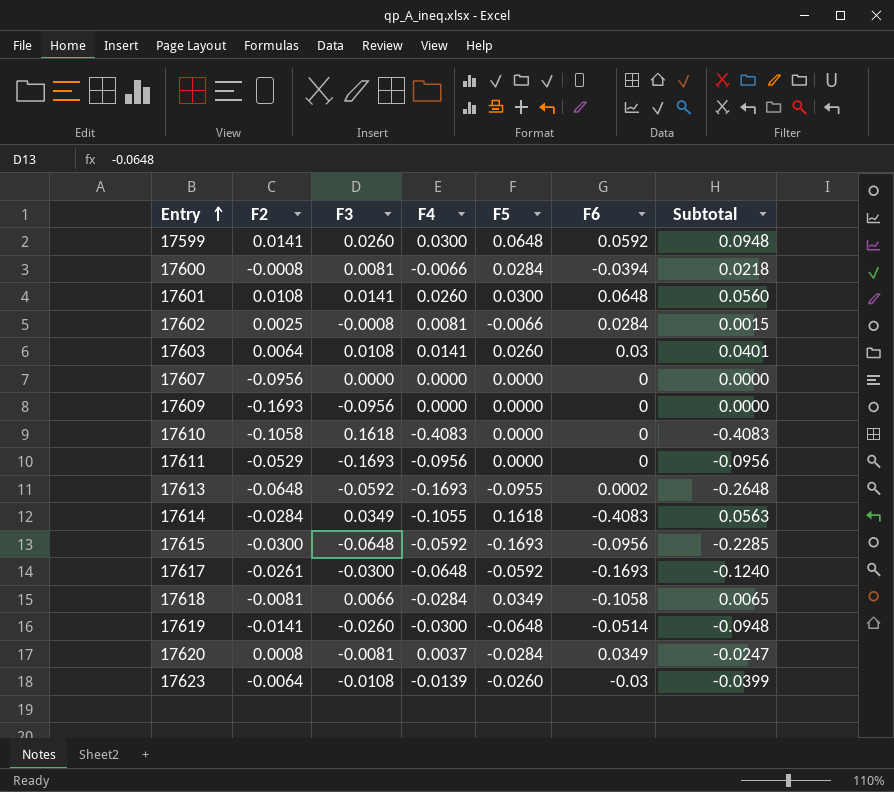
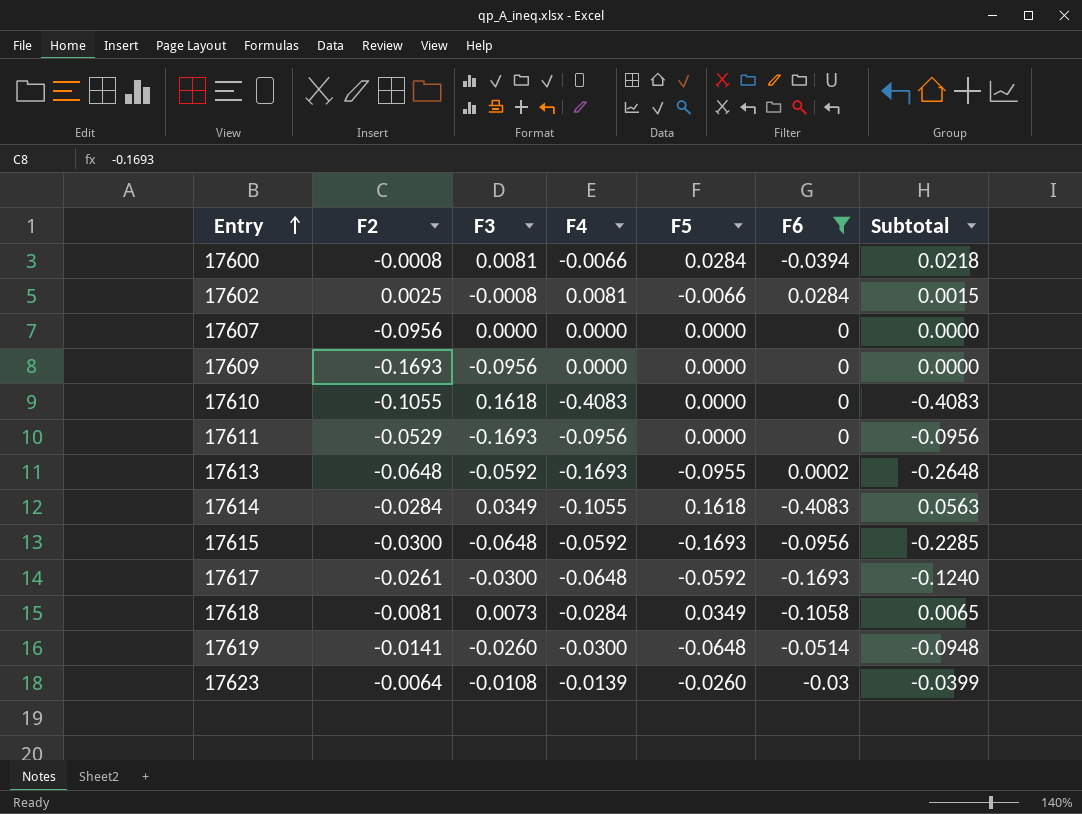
filter: none -> F6 <= 0.0284
17610 | F2: -0.1058 -> -0.1055
17618 | F3: 0.0066 -> 0.0073

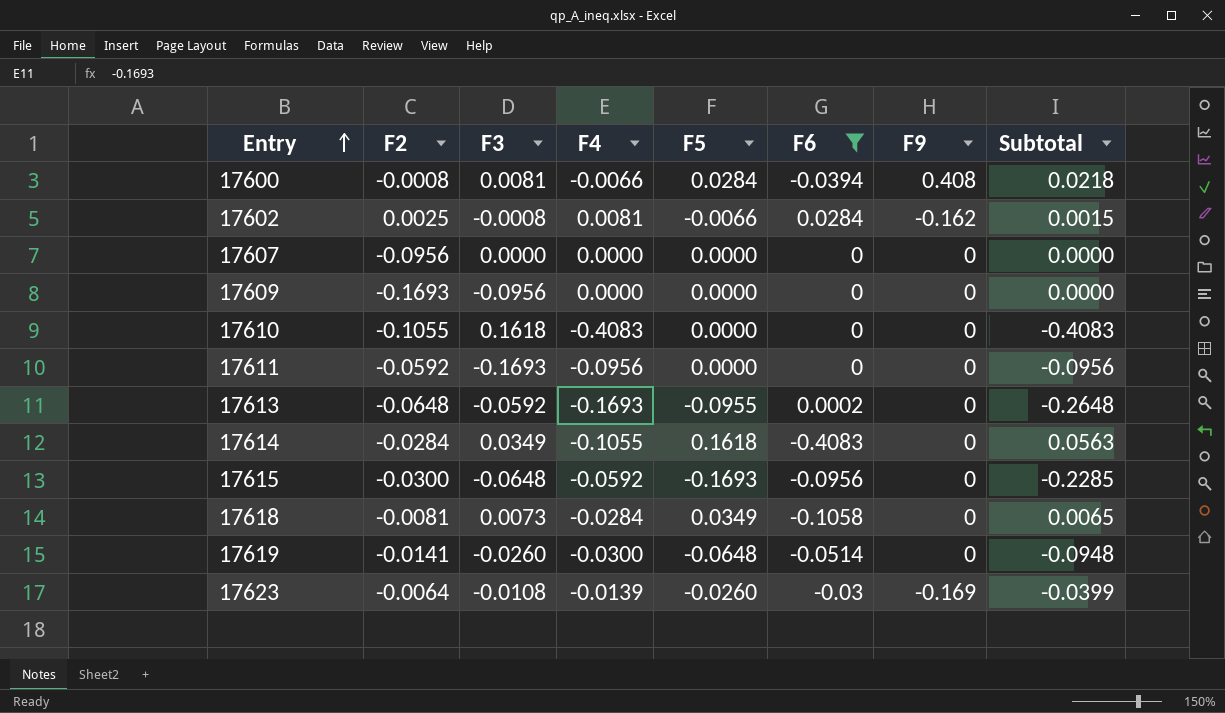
column F9 | position: none -> 7
row 17617: -0.0261 | -0.0300 | -0.0648 | -0.0592 | -0.1693 | -0.1240 -> none
17611 | F2: -0.0529 -> -0.0592

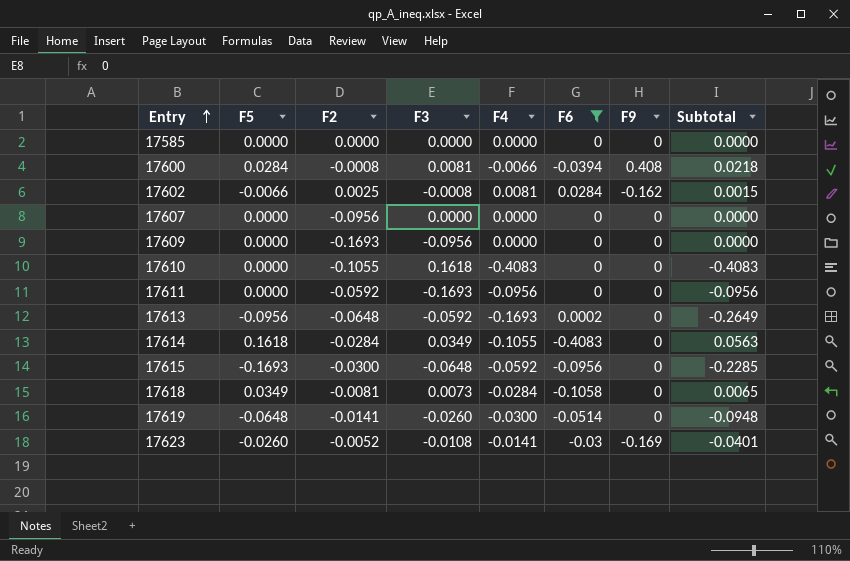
column F5 | position: 5 -> 2
row 17585: none -> 0.0000 | 0.0000 | 0.0000 | 0.0000 | 0 | 0 | 0.0000
17613 | F5: -0.0955 -> -0.0956
17613 | Subtotal: -0.2648 -> -0.2649
17623 | F2: -0.0064 -> -0.0052
17623 | F4: -0.0139 -> -0.0141
17623 | Subtotal: -0.0399 -> -0.0401

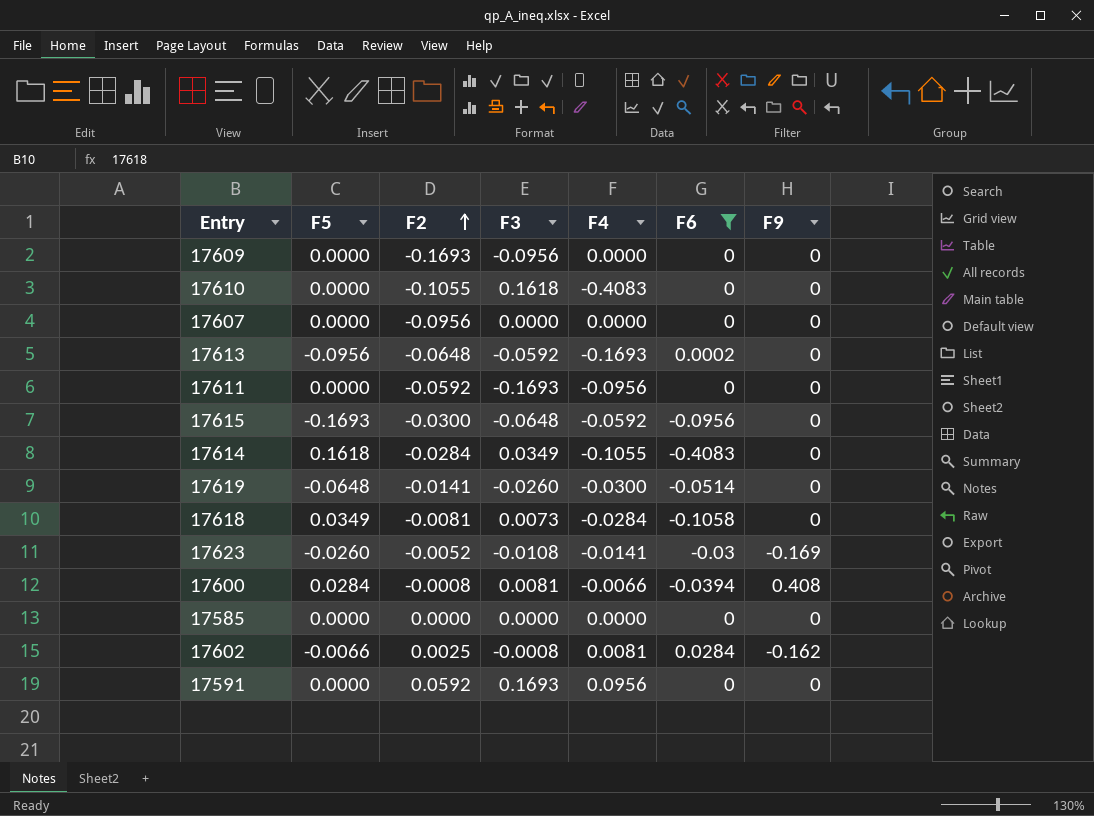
row order: Entry ascending -> F2 ascending
column Subtotal | formula: [F5] + [F4] -> none
row 17591: none -> 0.0000 | 0.0592 | 0.1693 | 0.0956 | 0 | 0

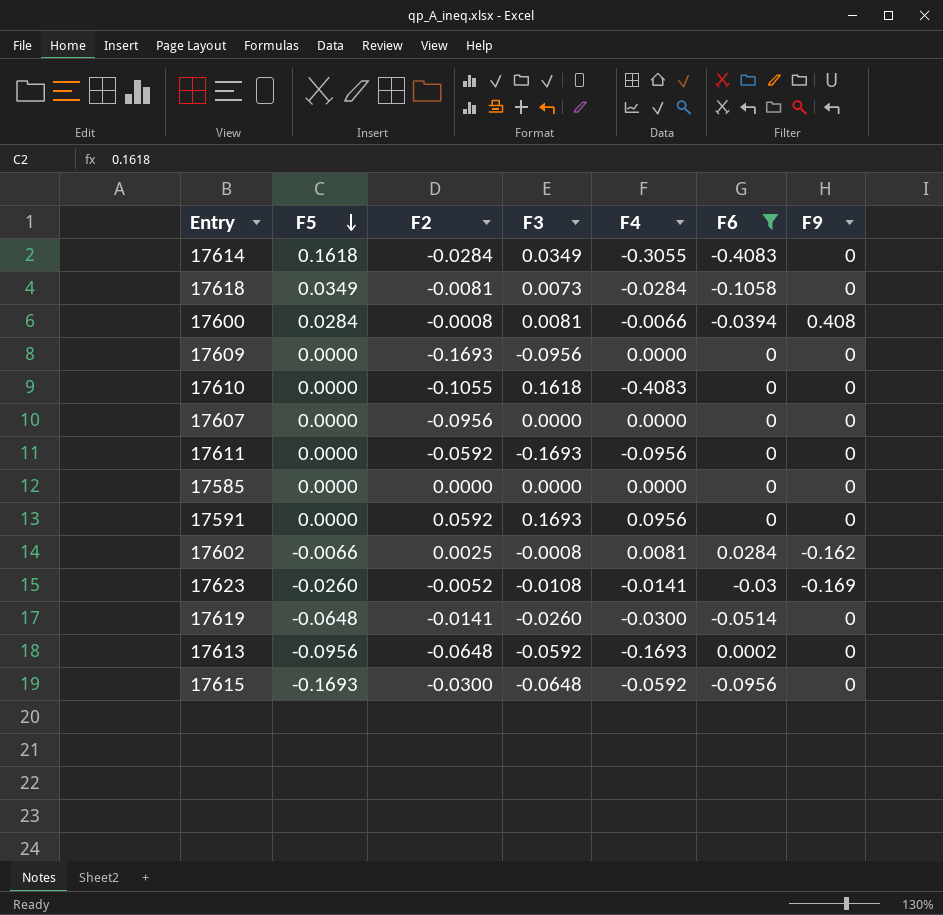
row order: F2 ascending -> F5 descending
17614 | F4: -0.1055 -> -0.3055

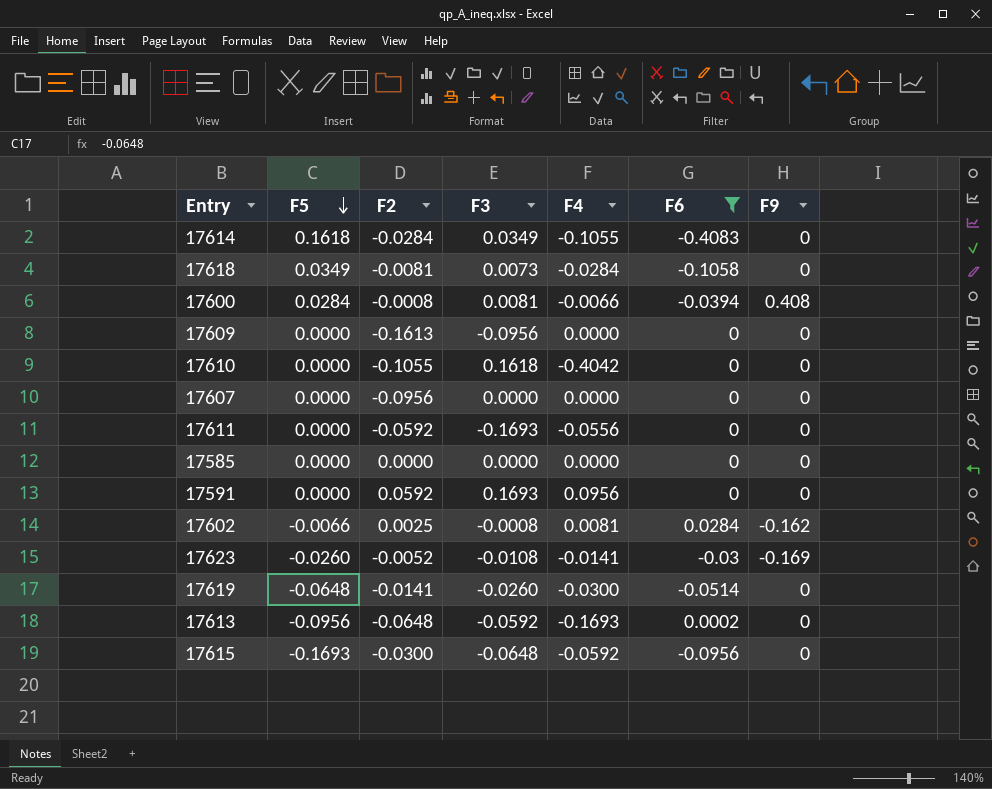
17614 | F4: -0.3055 -> -0.1055
17609 | F2: -0.1693 -> -0.1613
17610 | F4: -0.4083 -> -0.4042
17611 | F4: -0.0956 -> -0.0556

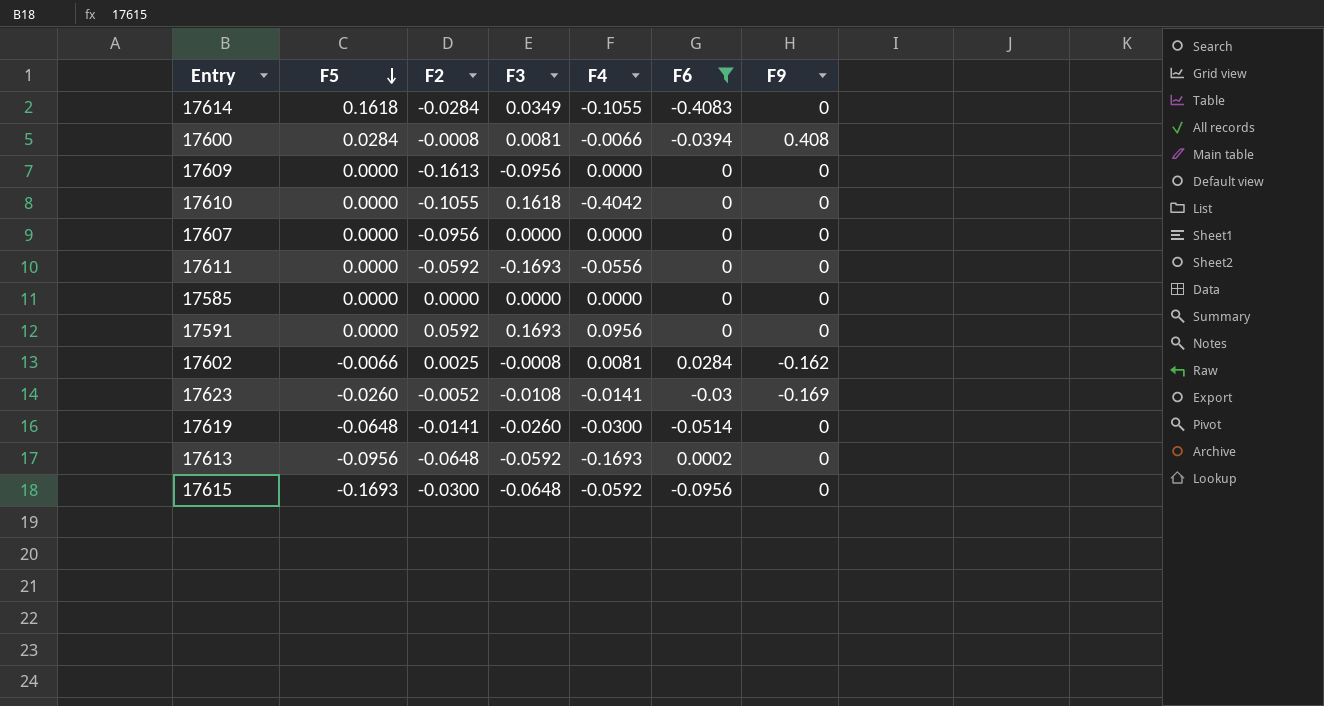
row 17618: 0.0349 | -0.0081 | 0.0073 | -0.0284 | -0.1058 | 0 -> none

